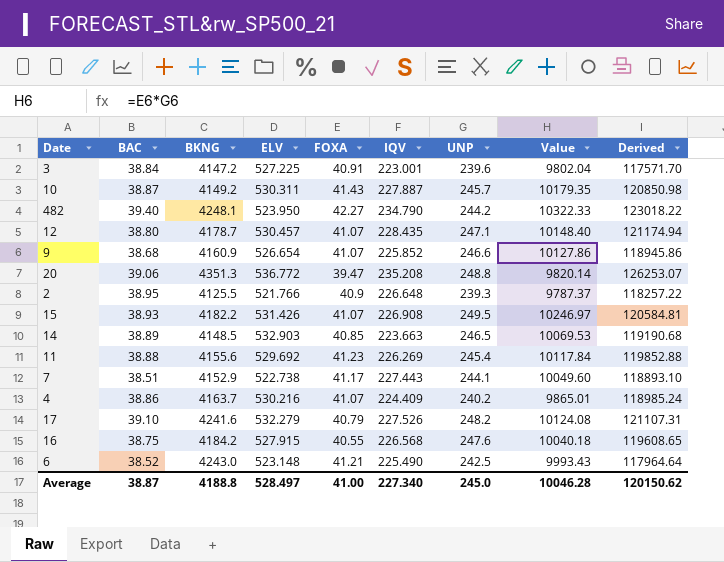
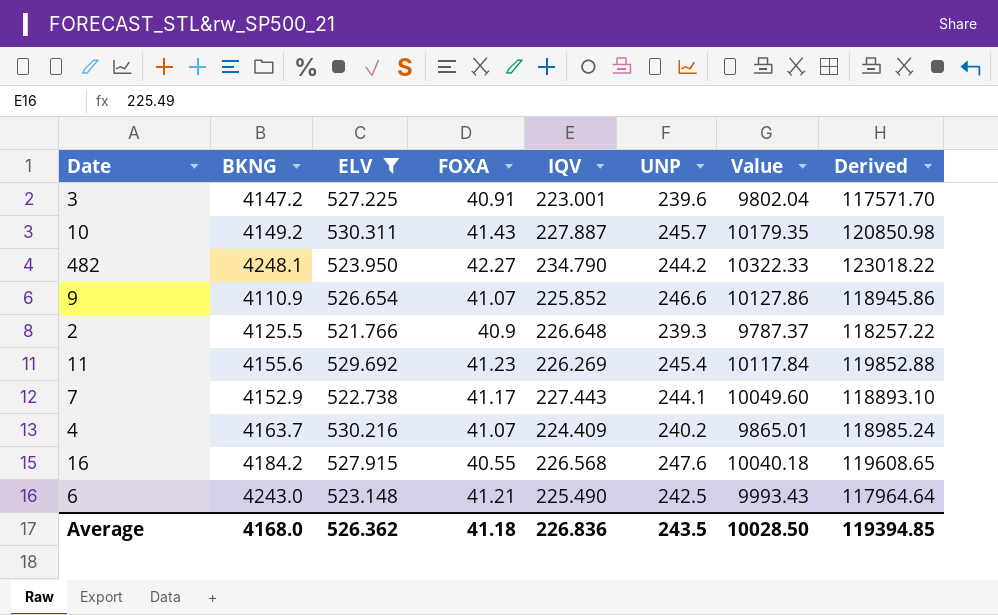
filter: none -> ELV <= 530.311
column BAC | position: 2 -> none
9 | BKNG: 4160.9 -> 4110.9
Average | BKNG: 4188.8 -> 4168.0
Average | ELV: 528.497 -> 526.362
Average | FOXA: 41.00 -> 41.18
Average | IQV: 227.340 -> 226.836
Average | UNP: 245.0 -> 243.5
Average | Value: 10046.28 -> 10028.50
Average | Derived: 120150.62 -> 119394.85

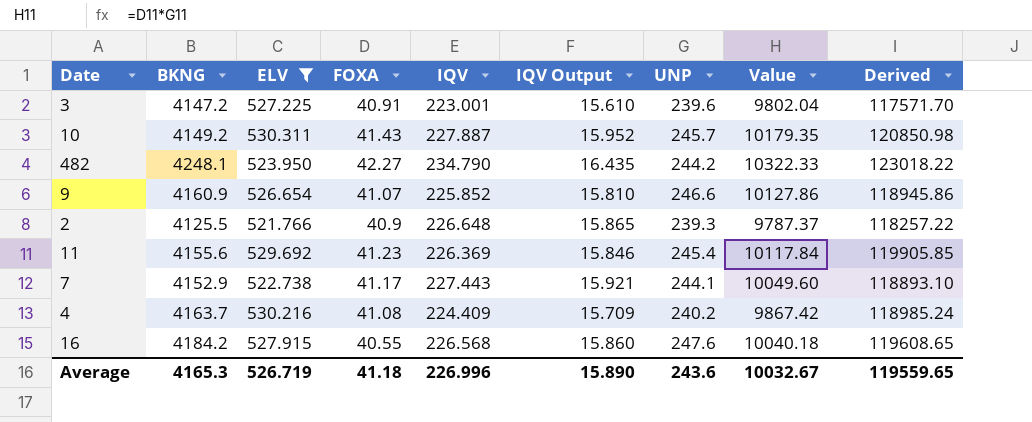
column IQV Output | formula: none -> [IQV] * 0.07
row 6: 4243.0 | 523.148 | 41.21 | 225.490 | 242.5 | 9993.43 | 117964.64 -> none
9 | BKNG: 4110.9 -> 4160.9
11 | IQV: 226.269 -> 226.369
11 | Derived: 119852.88 -> 119905.85
4 | FOXA: 41.07 -> 41.08
4 | Value: 9865.01 -> 9867.42
Average | BKNG: 4168.0 -> 4165.3
Average | ELV: 526.362 -> 526.719
Average | IQV: 226.836 -> 226.996
Average | UNP: 243.5 -> 243.6
Average | Value: 10028.50 -> 10032.67
Average | Derived: 119394.85 -> 119559.65

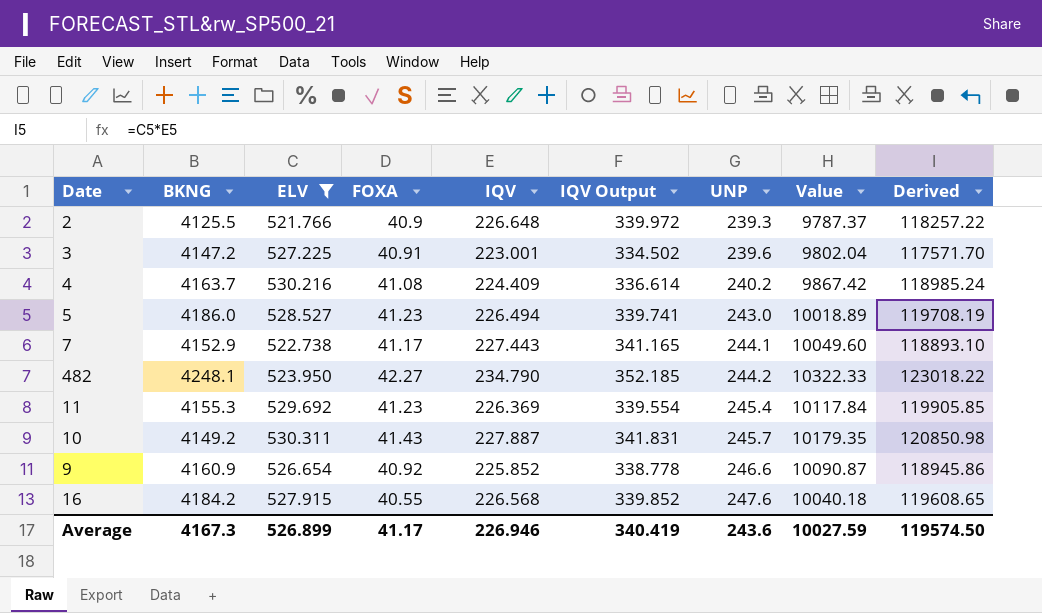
row order: none -> UNP ascending
column IQV Output | formula: [IQV] * 0.07 -> [IQV] * 1.5
row 5: none -> 4186.0 | 528.527 | 41.23 | 226.494 | 339.741 | 243.0 | 10018.89 | 119708.19
11 | BKNG: 4155.6 -> 4155.3
9 | FOXA: 41.07 -> 40.92
9 | Value: 10127.86 -> 10090.87
Average | BKNG: 4165.3 -> 4167.3
Average | ELV: 526.719 -> 526.899
Average | FOXA: 41.18 -> 41.17
Average | IQV: 226.996 -> 226.946
Average | IQV Output: 15.890 -> 340.419
Average | Value: 10032.67 -> 10027.59
Average | Derived: 119559.65 -> 119574.50

